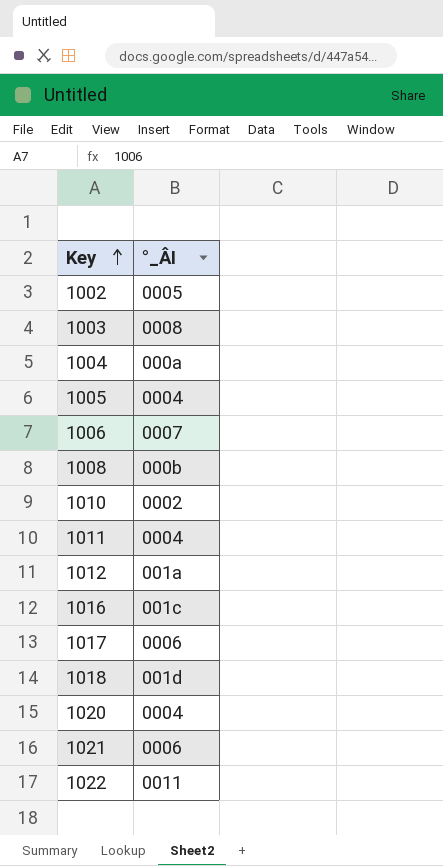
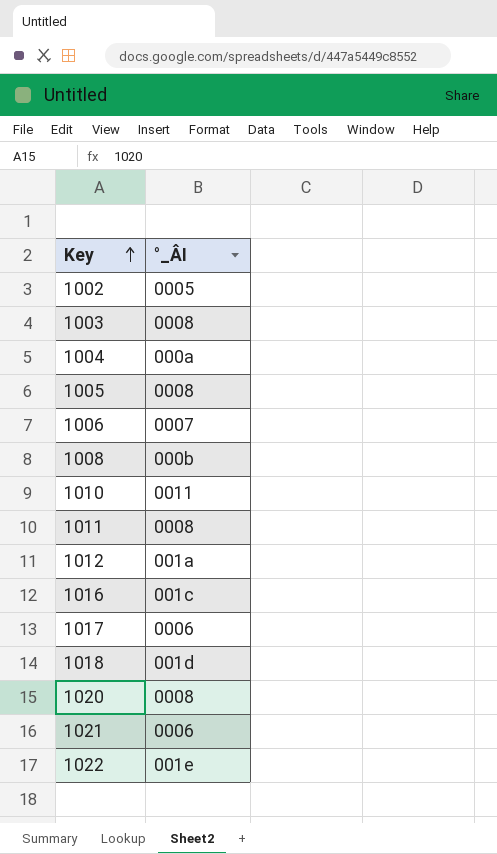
1005 | °_ÂI: 0004 -> 0008
1010 | °_ÂI: 0002 -> 0011
1011 | °_ÂI: 0004 -> 0008
1020 | °_ÂI: 0004 -> 0008
1022 | °_ÂI: 0011 -> 001e

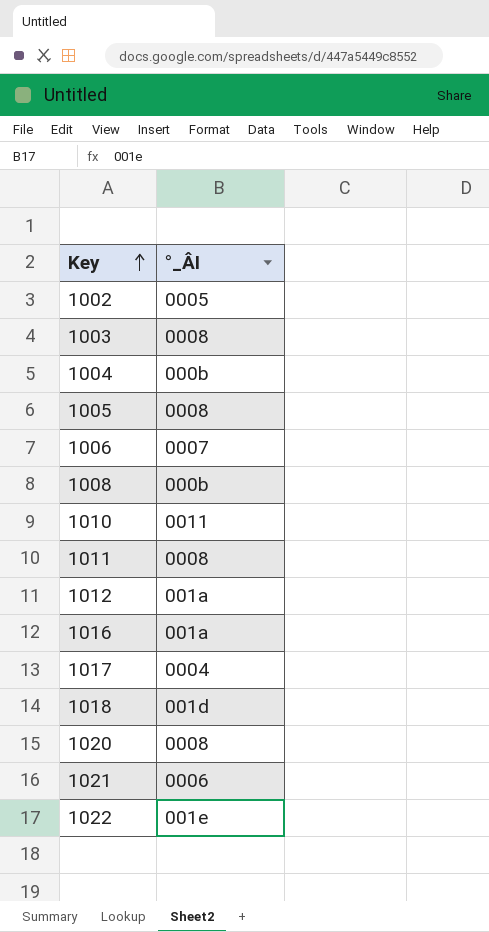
1004 | °_ÂI: 000a -> 000b
1016 | °_ÂI: 001c -> 001a
1017 | °_ÂI: 0006 -> 0004

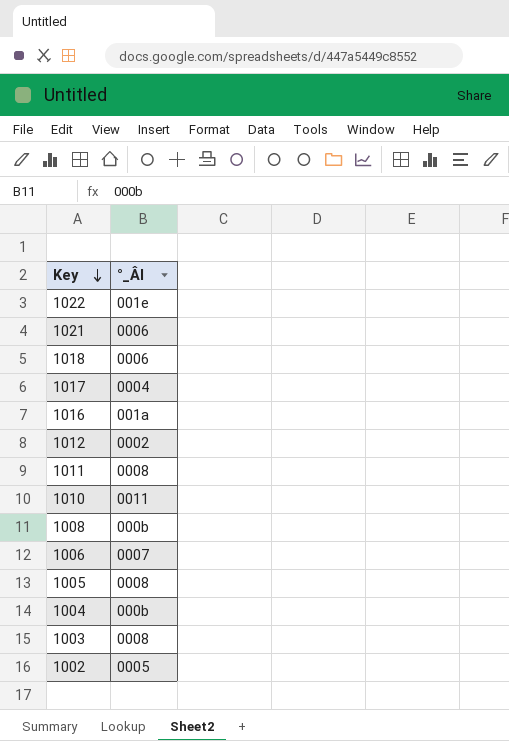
row order: Key ascending -> Key descending
row 1020: 0008 -> none
1018 | °_ÂI: 001d -> 0006
1012 | °_ÂI: 001a -> 0002

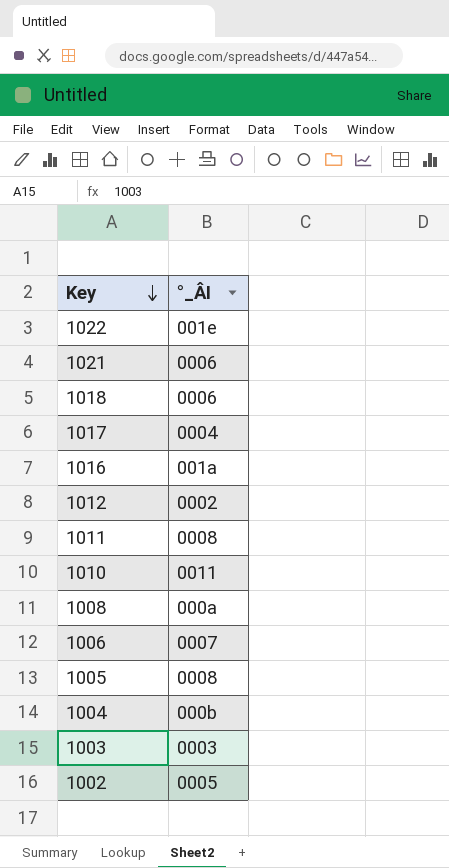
1008 | °_ÂI: 000b -> 000a
1003 | °_ÂI: 0008 -> 0003

